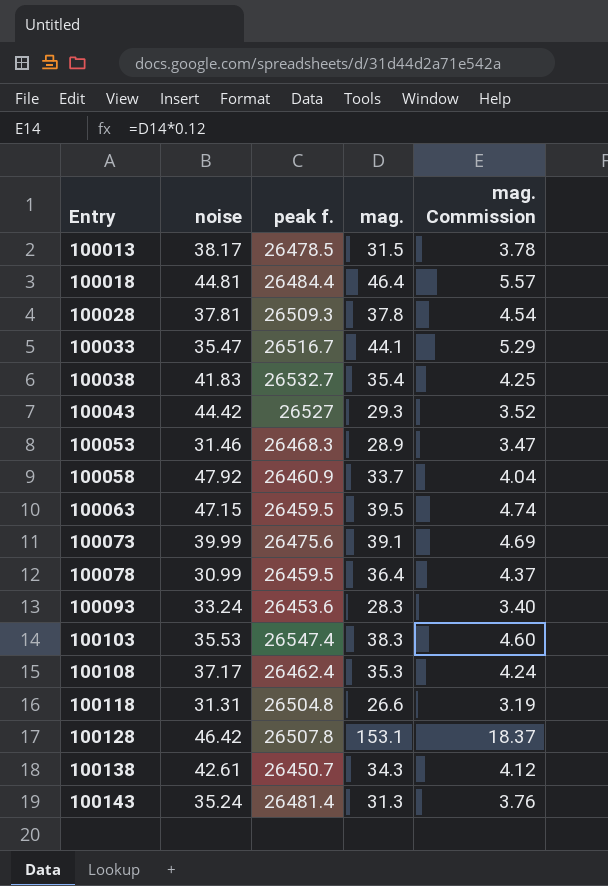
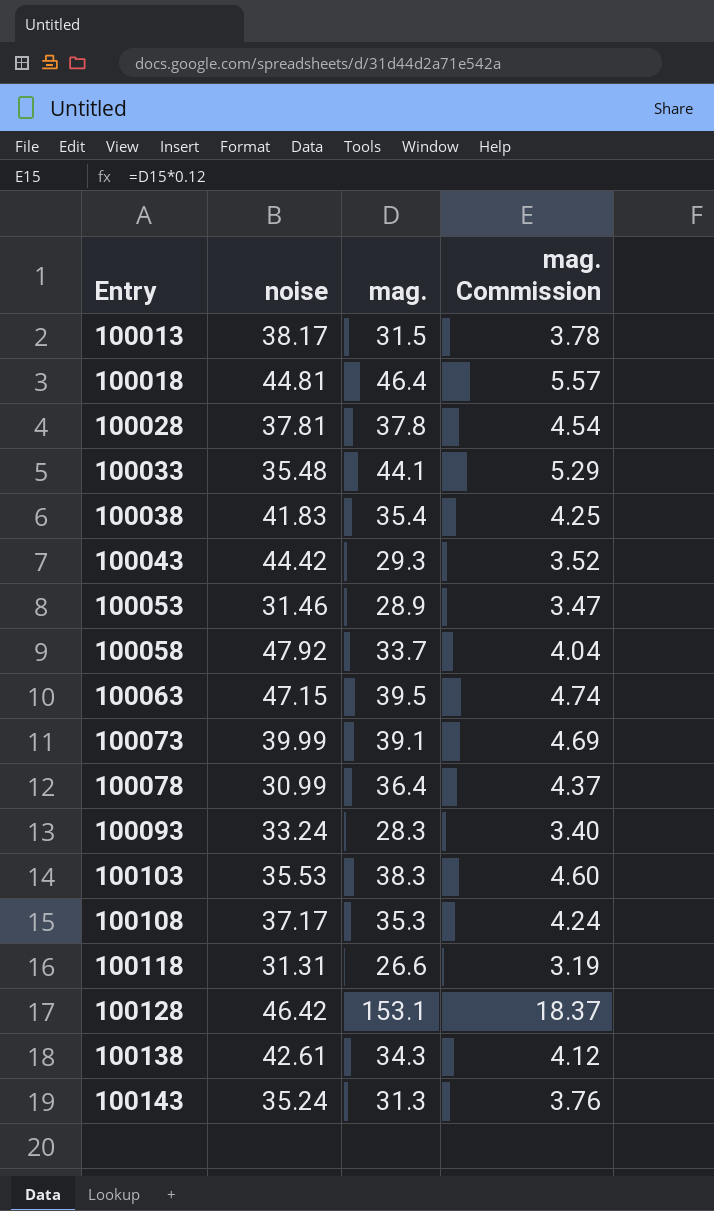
column peak f. | position: 3 -> none
100033 | noise: 35.47 -> 35.48

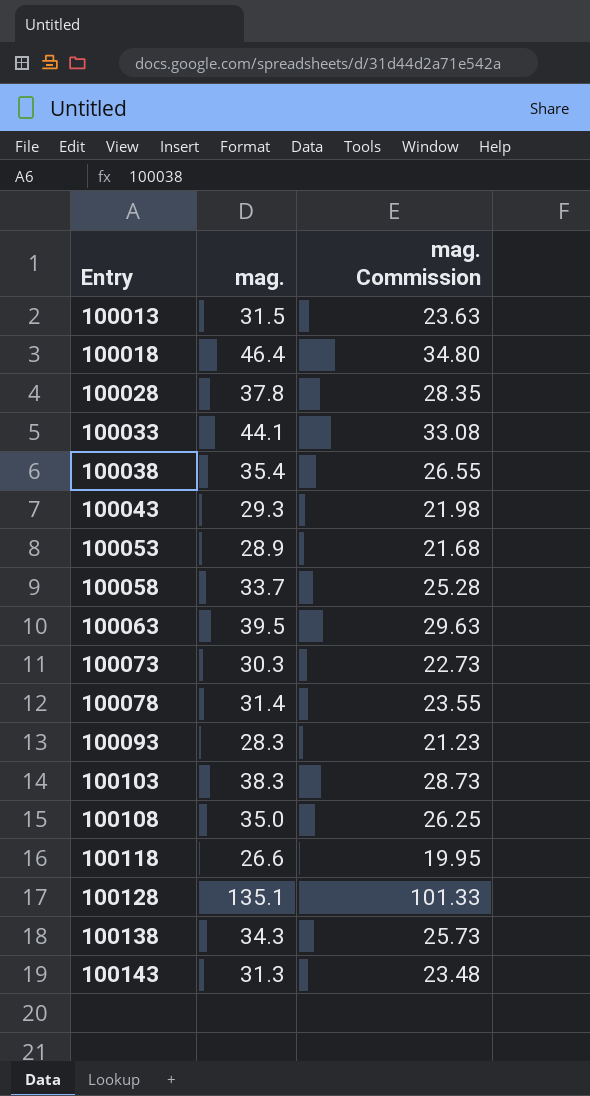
column noise | position: 2 -> none
column mag. Commission | formula: [mag.] * 0.12 -> [mag.] * 0.75
100073 | mag.: 39.1 -> 30.3
100078 | mag.: 36.4 -> 31.4
100108 | mag.: 35.3 -> 35.0
100128 | mag.: 153.1 -> 135.1

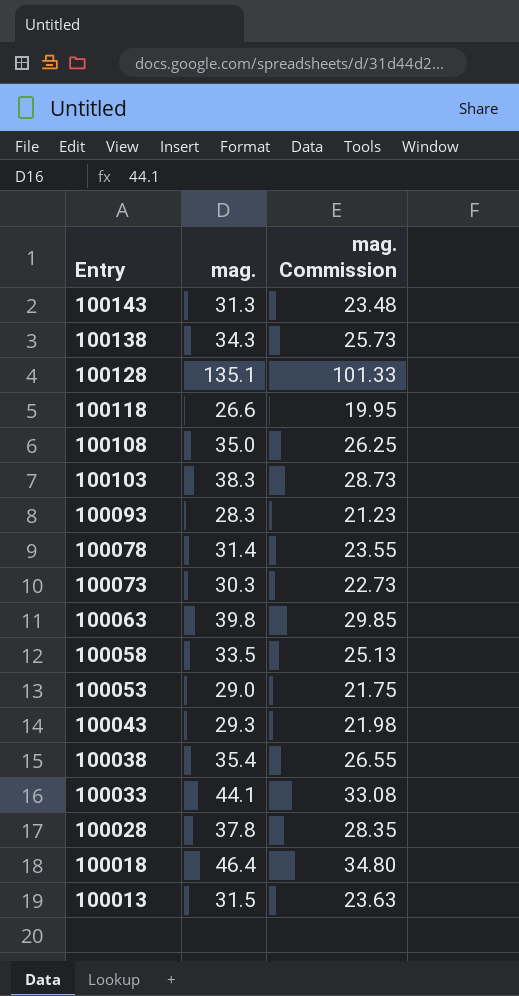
row order: Entry ascending -> Entry descending
100063 | mag.: 39.5 -> 39.8
100063 | mag. Commission: 29.63 -> 29.85
100058 | mag.: 33.7 -> 33.5
100058 | mag. Commission: 25.28 -> 25.13
100053 | mag.: 28.9 -> 29.0
100053 | mag. Commission: 21.68 -> 21.75

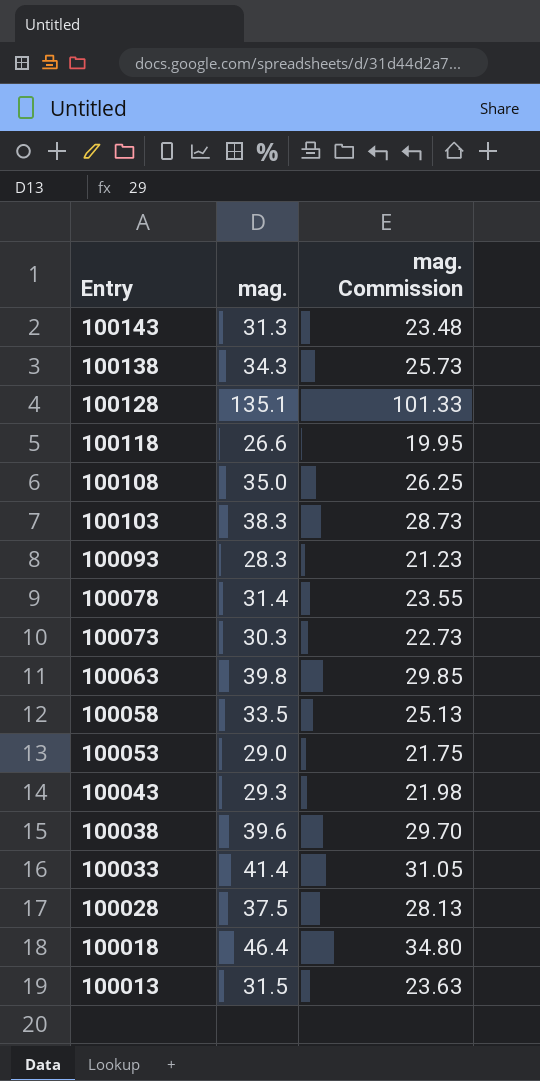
100038 | mag.: 35.4 -> 39.6
100038 | mag. Commission: 26.55 -> 29.70
100033 | mag.: 44.1 -> 41.4
100033 | mag. Commission: 33.08 -> 31.05
100028 | mag.: 37.8 -> 37.5
100028 | mag. Commission: 28.35 -> 28.13

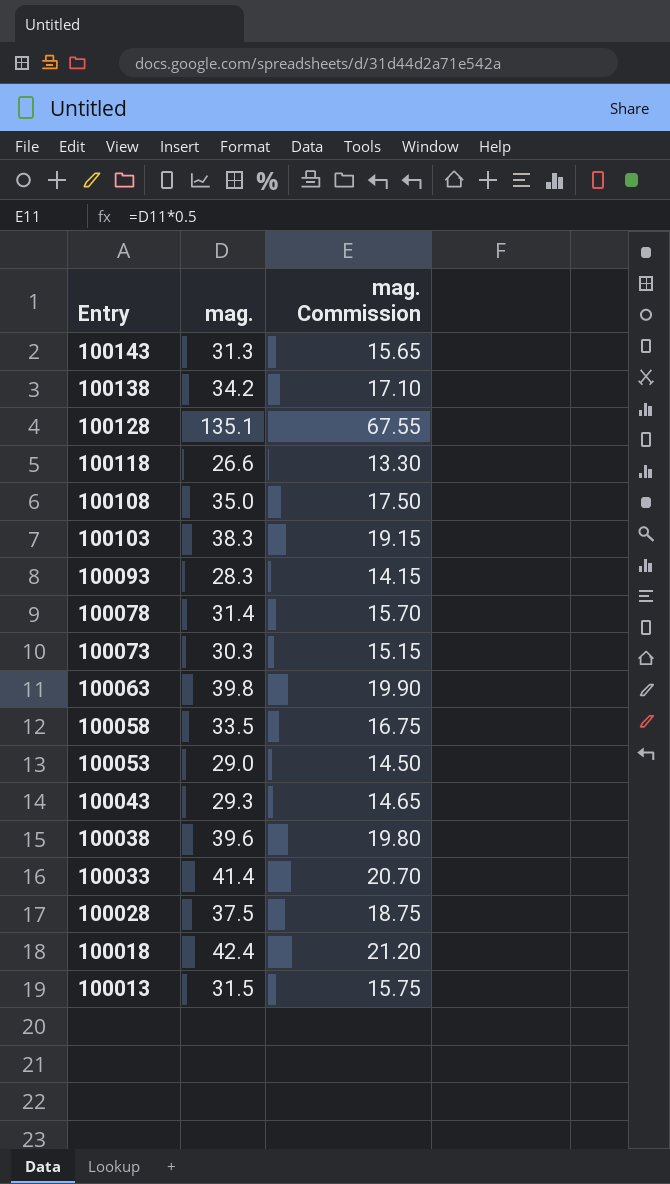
column mag. Commission | formula: [mag.] * 0.75 -> [mag.] * 0.5
100138 | mag.: 34.3 -> 34.2
100018 | mag.: 46.4 -> 42.4

